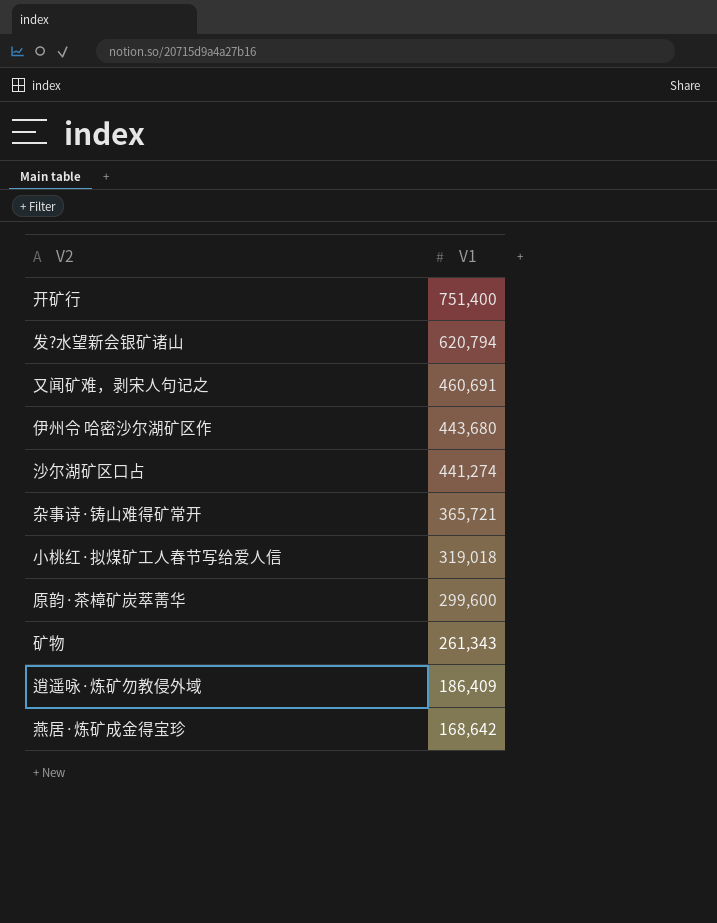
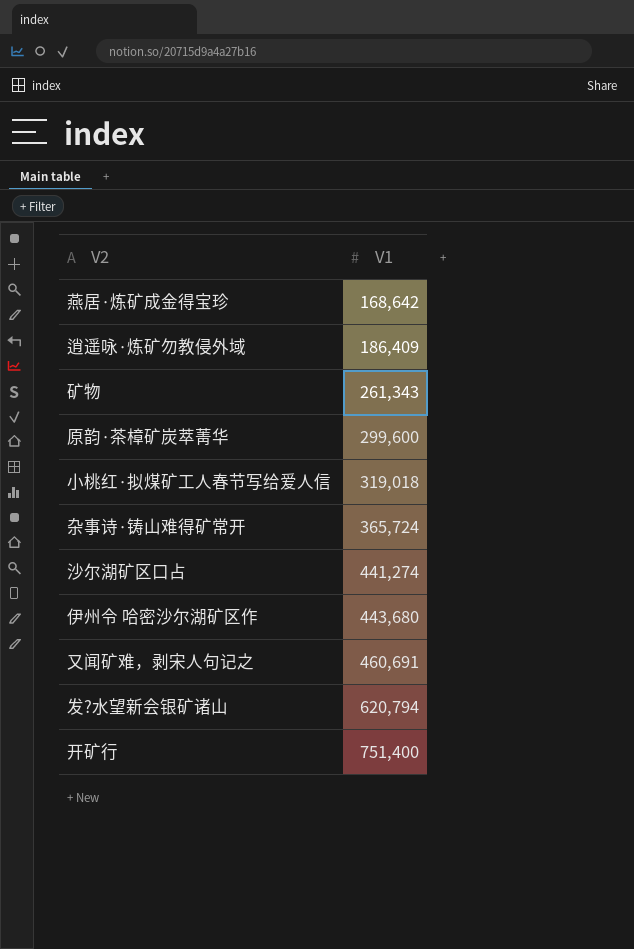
row order: V1 descending -> V1 ascending
杂事诗·铸山难得矿常开 | V1: 365,721 -> 365,724

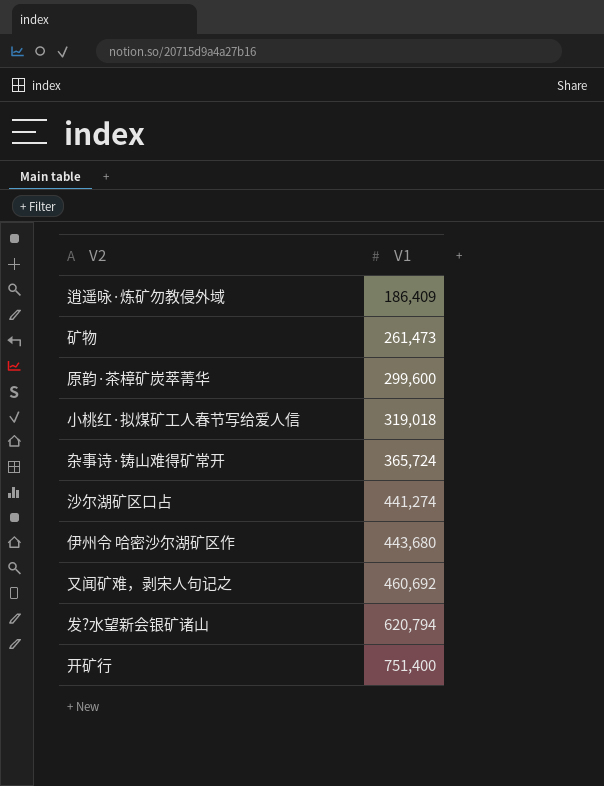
row 燕居·炼矿成金得宝珍: 168,642 -> none
矿物 | V1: 261,343 -> 261,473
又闻矿难，剥宋人句记之 | V1: 460,691 -> 460,692

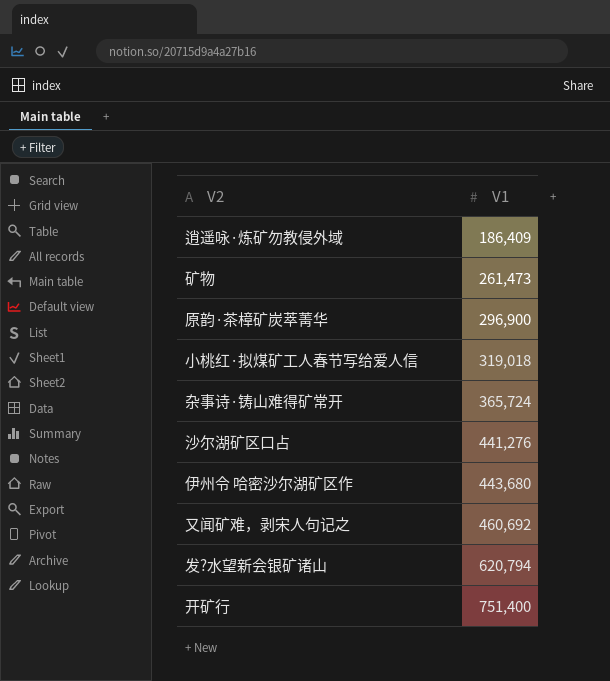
原韵·茶樟矿炭萃菁华 | V1: 299,600 -> 296,900
沙尔湖矿区口占 | V1: 441,274 -> 441,276

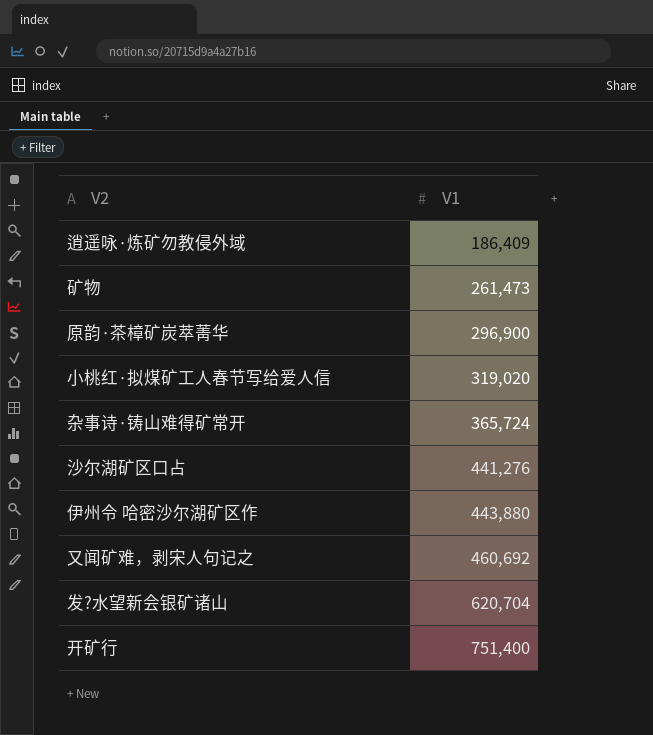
小桃红·拟煤矿工人春节写给爱人信 | V1: 319,018 -> 319,020
伊州令 哈密沙尔湖矿区作 | V1: 443,680 -> 443,880
发?水望新会银矿诸山 | V1: 620,794 -> 620,704

